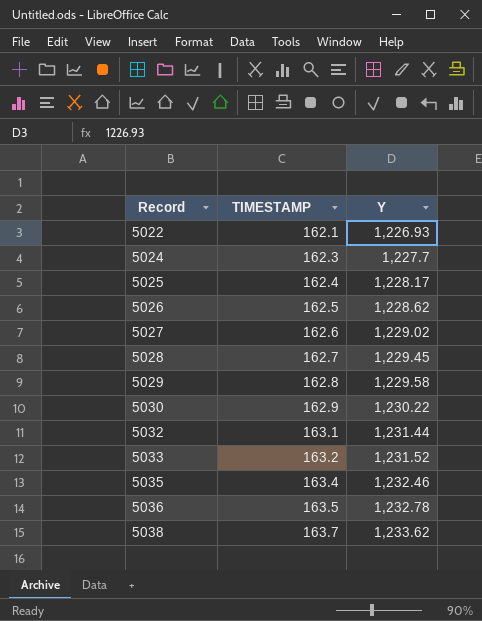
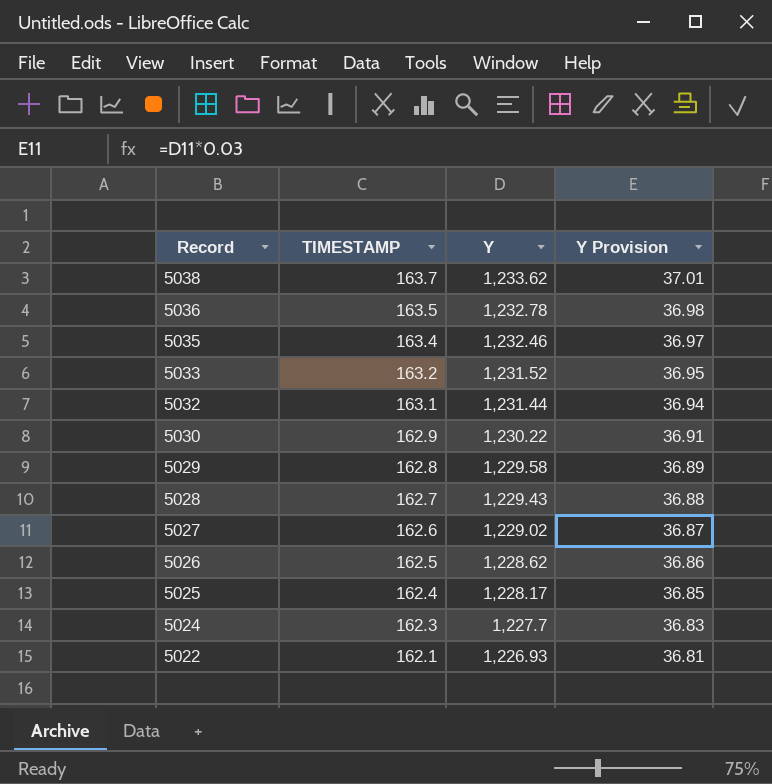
row order: Record ascending -> Record descending
column Y Provision | formula: none -> [Y] * 0.03
5028 | Y: 1,229.45 -> 1,229.43

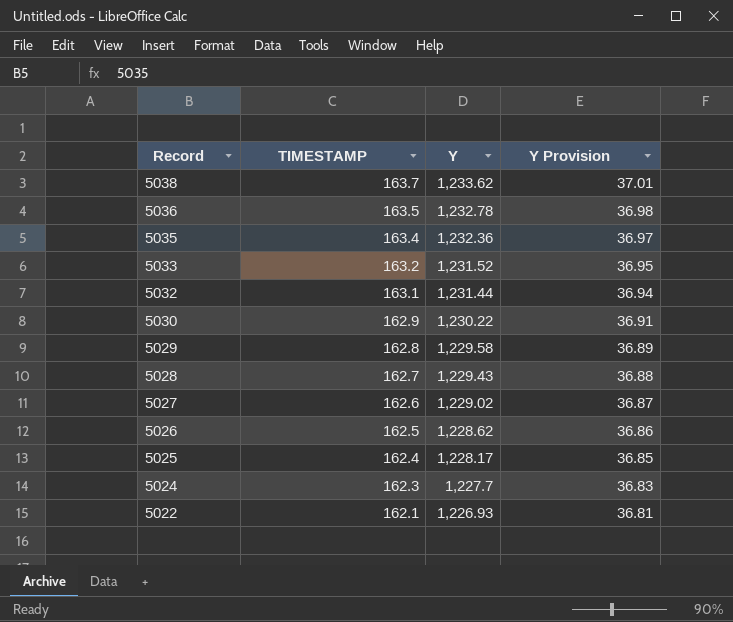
5035 | Y: 1,232.46 -> 1,232.36

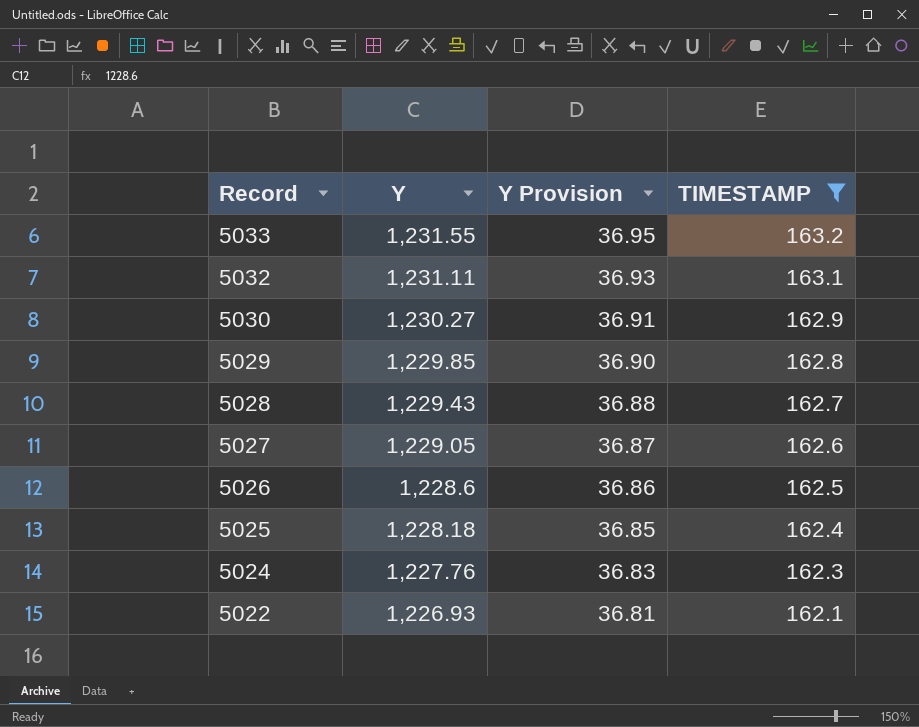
filter: none -> TIMESTAMP <= 163.2
column TIMESTAMP | position: 2 -> 4
5033 | Y: 1,231.52 -> 1,231.55
5032 | Y: 1,231.44 -> 1,231.11
5032 | Y Provision: 36.94 -> 36.93
5030 | Y: 1,230.22 -> 1,230.27
5029 | Y: 1,229.58 -> 1,229.85
5029 | Y Provision: 36.89 -> 36.90
5027 | Y: 1,229.02 -> 1,229.05
5026 | Y: 1,228.62 -> 1,228.6
5025 | Y: 1,228.17 -> 1,228.18
5024 | Y: 1,227.7 -> 1,227.76

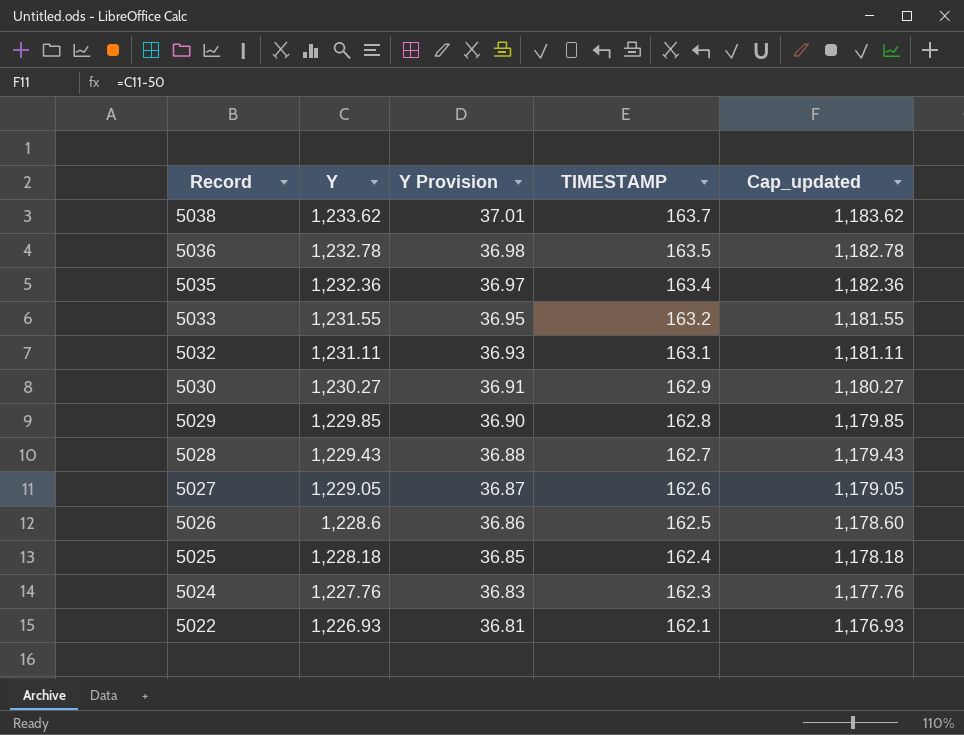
filter: TIMESTAMP <= 163.2 -> none
column Cap_updated | formula: none -> [Y] - 50

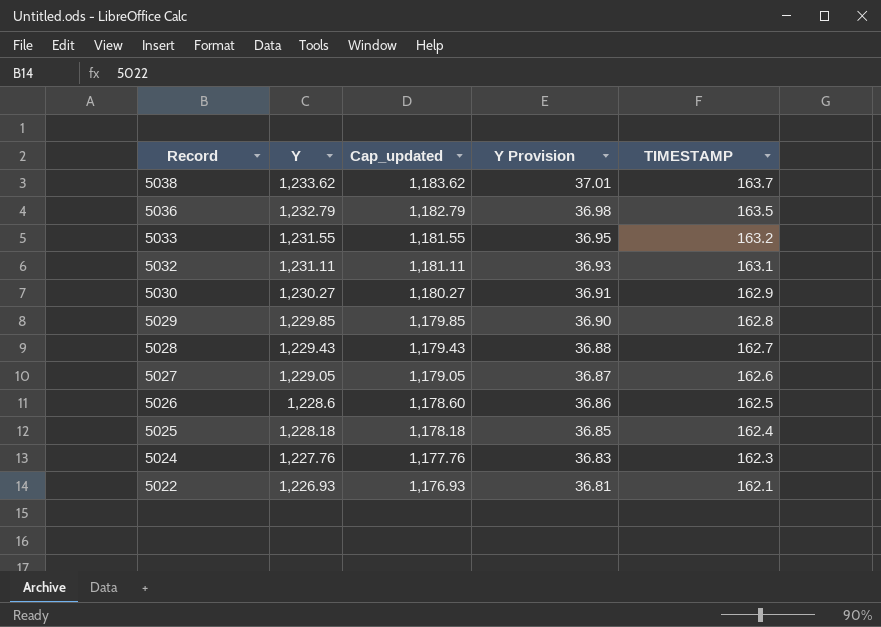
column Cap_updated | position: 5 -> 3
row 5035: 1,232.36 | 36.97 | 163.4 | 1,182.36 -> none
5036 | Y: 1,232.78 -> 1,232.79
5036 | Cap_updated: 1,182.78 -> 1,182.79

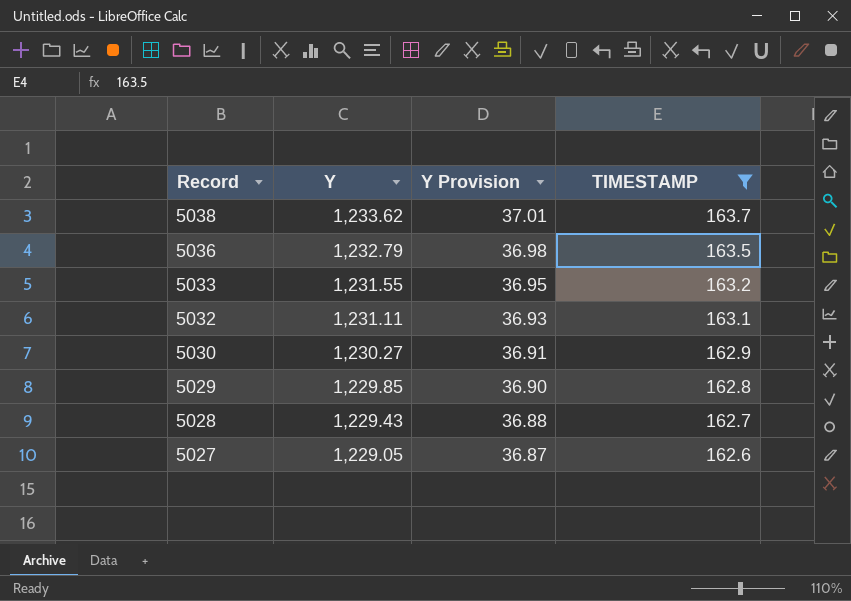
filter: none -> TIMESTAMP >= 162.6
column Cap_updated | formula: [Y] - 50 -> none

